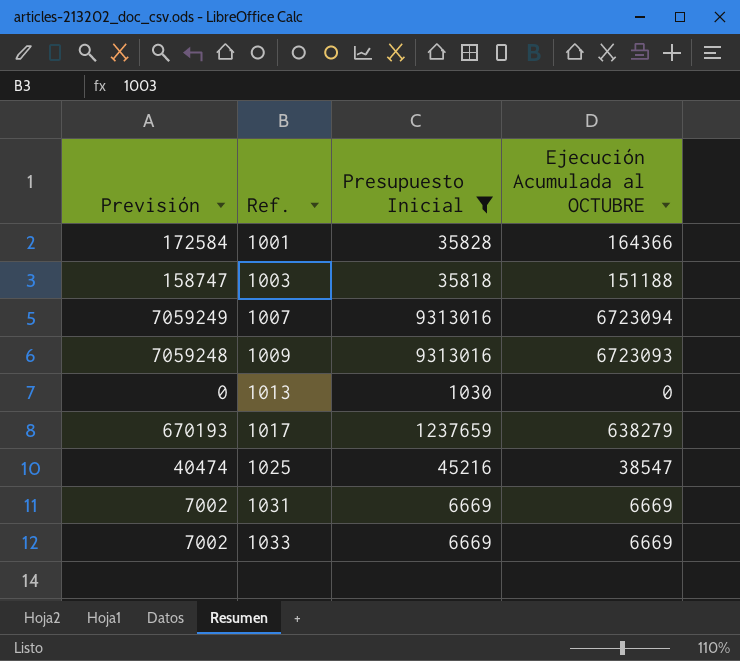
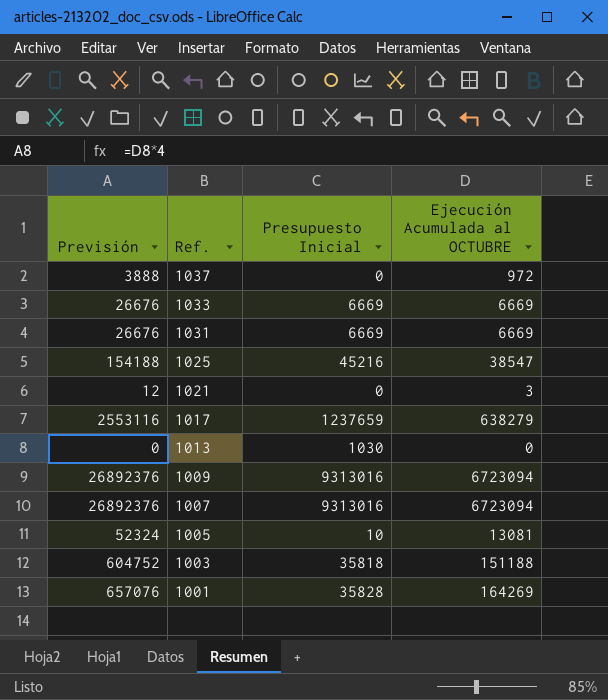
filter: Presupuesto Inicial >= 1030 -> none
row order: Ref. ascending -> Ref. descending
column Previsión | formula: [Ejecución Acumulada al OCTUBRE] * 1,05 -> [Ejecución Acumulada al OCTUBRE] * 4
1009 | Ejecución Acumulada al OCTUBRE: 6723093 -> 6723094
1001 | Ejecución Acumulada al OCTUBRE: 164366 -> 164269

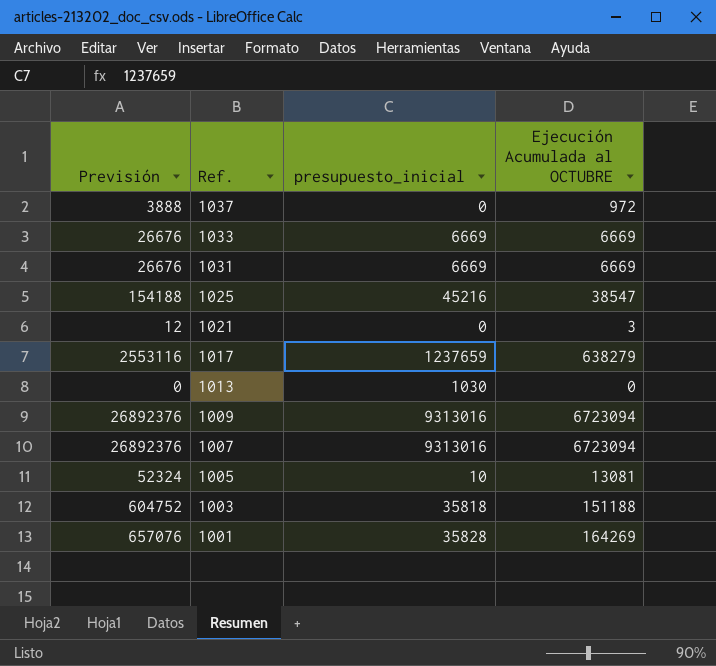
column name: Presupuesto Inicial -> presupuesto_inicial

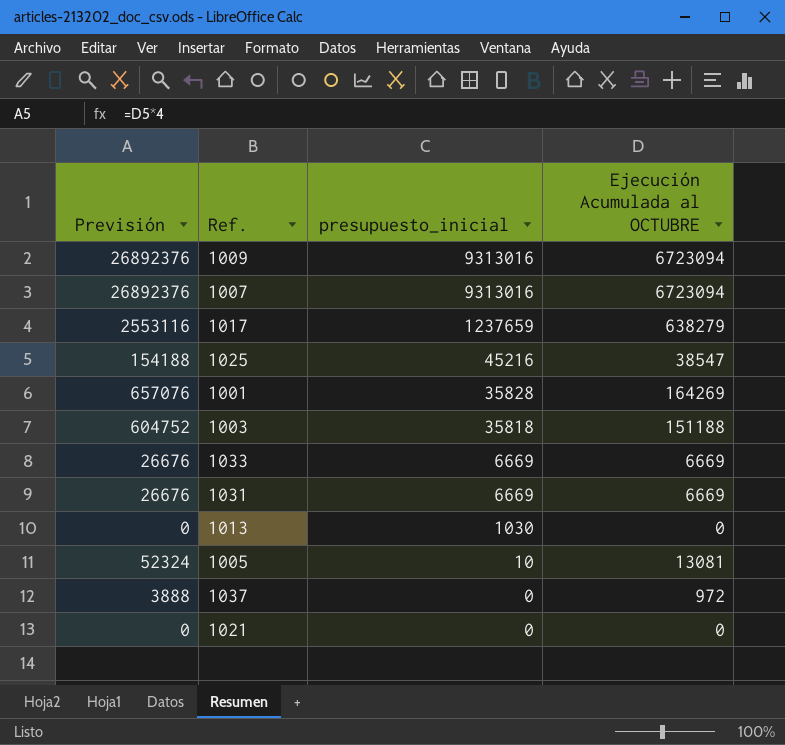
row order: Ref. descending -> presupuesto_inicial descending
1021 | Previsión: 12 -> 0
1021 | Ejecución Acumulada al OCTUBRE: 3 -> 0

